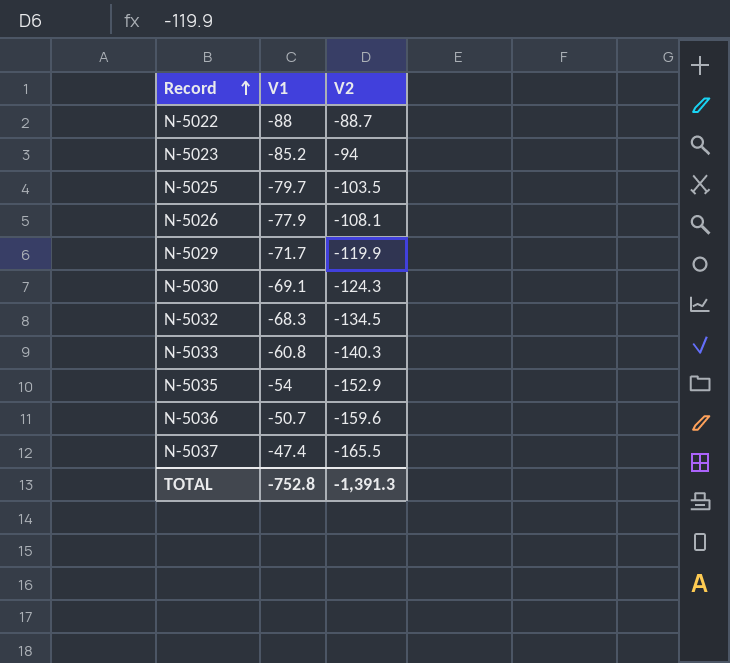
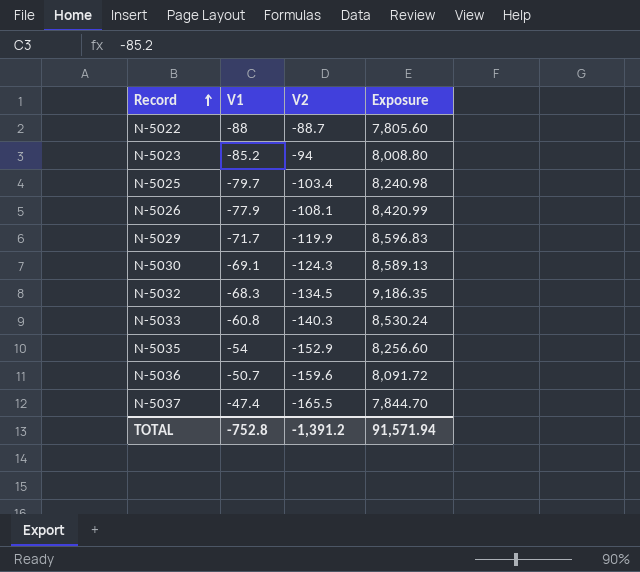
column Exposure | formula: none -> [V1] * [V2]
N-5025 | V2: -103.5 -> -103.4
TOTAL | V2: -1,391.3 -> -1,391.2

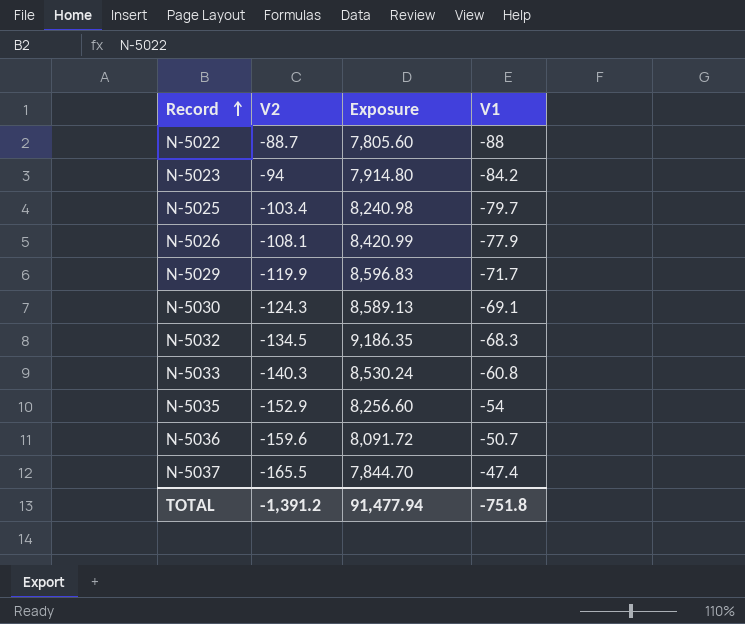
column V1 | position: 2 -> 4
N-5023 | Exposure: 8,008.80 -> 7,914.80
N-5023 | V1: -85.2 -> -84.2
TOTAL | Exposure: 91,571.94 -> 91,477.94
TOTAL | V1: -752.8 -> -751.8

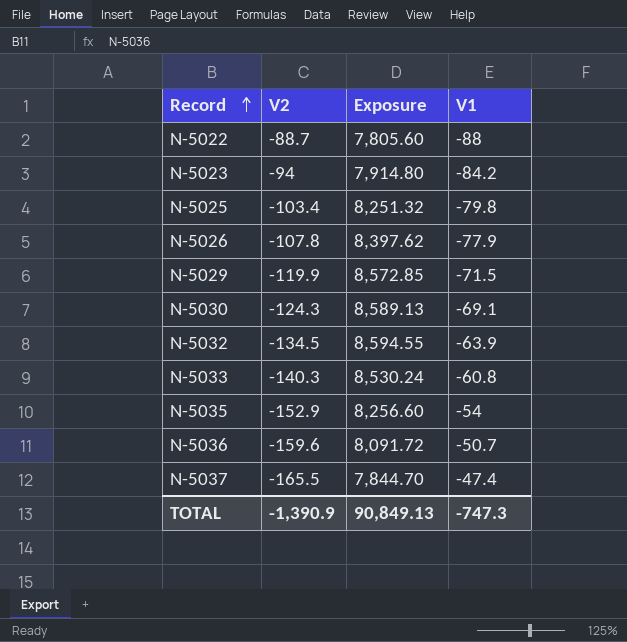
N-5025 | Exposure: 8,240.98 -> 8,251.32
N-5025 | V1: -79.7 -> -79.8
N-5026 | V2: -108.1 -> -107.8
N-5026 | Exposure: 8,420.99 -> 8,397.62
N-5029 | Exposure: 8,596.83 -> 8,572.85
N-5029 | V1: -71.7 -> -71.5
N-5032 | Exposure: 9,186.35 -> 8,594.55
N-5032 | V1: -68.3 -> -63.9
TOTAL | V2: -1,391.2 -> -1,390.9
TOTAL | Exposure: 91,477.94 -> 90,849.13
TOTAL | V1: -751.8 -> -747.3

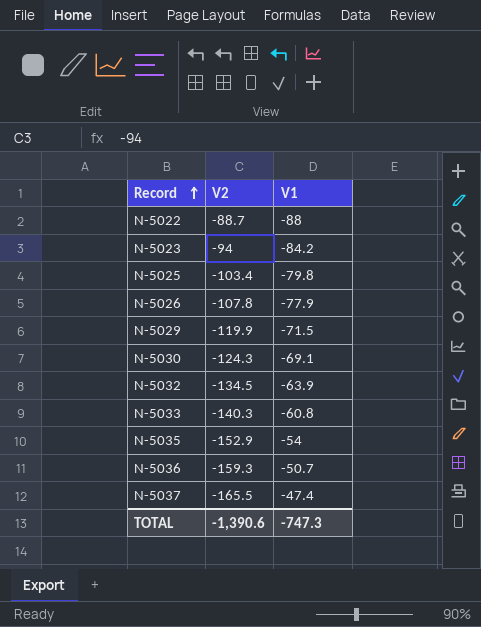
column Exposure | formula: [V2] * [V1] -> none
N-5036 | V2: -159.6 -> -159.3
TOTAL | V2: -1,390.9 -> -1,390.6

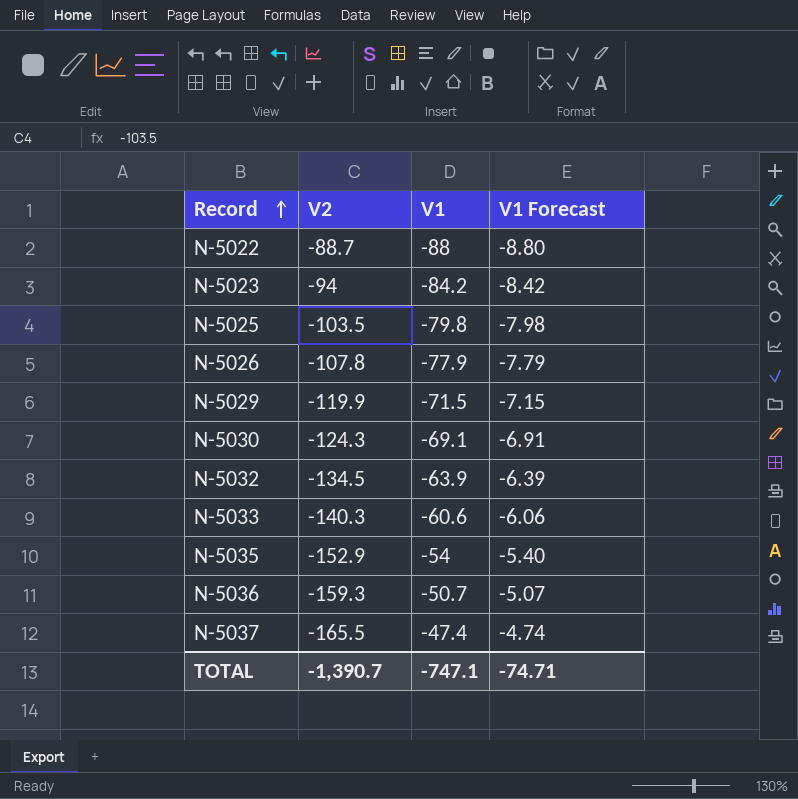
column V1 Forecast | formula: none -> [V1] * 0.1
N-5025 | V2: -103.4 -> -103.5
N-5033 | V1: -60.8 -> -60.6
TOTAL | V2: -1,390.6 -> -1,390.7
TOTAL | V1: -747.3 -> -747.1

